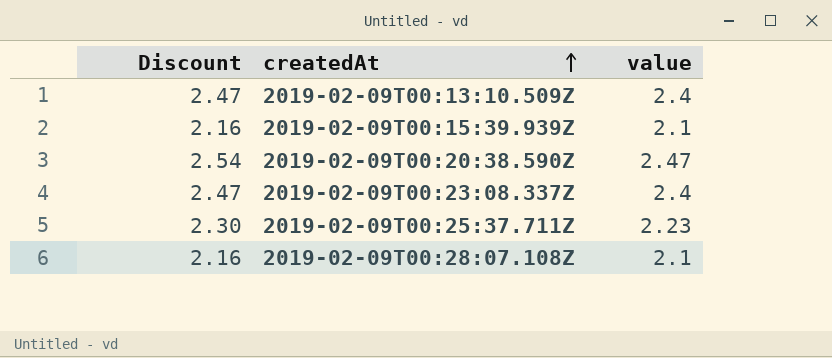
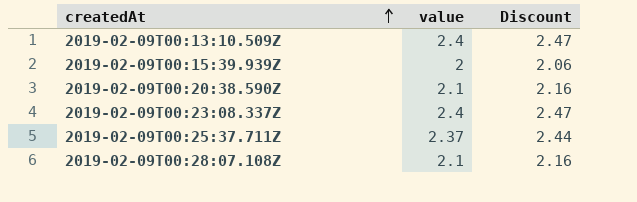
column Discount | position: 1 -> 3
2019-02-09T00:15:39.939Z | value: 2.1 -> 2
2019-02-09T00:15:39.939Z | Discount: 2.16 -> 2.06
2019-02-09T00:20:38.590Z | value: 2.47 -> 2.1
2019-02-09T00:20:38.590Z | Discount: 2.54 -> 2.16
2019-02-09T00:25:37.711Z | value: 2.23 -> 2.37
2019-02-09T00:25:37.711Z | Discount: 2.30 -> 2.44

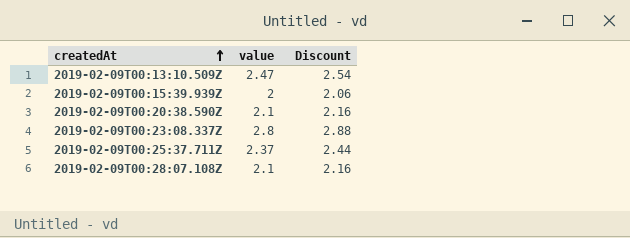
2019-02-09T00:13:10.509Z | value: 2.4 -> 2.47
2019-02-09T00:13:10.509Z | Discount: 2.47 -> 2.54
2019-02-09T00:23:08.337Z | value: 2.4 -> 2.8
2019-02-09T00:23:08.337Z | Discount: 2.47 -> 2.88

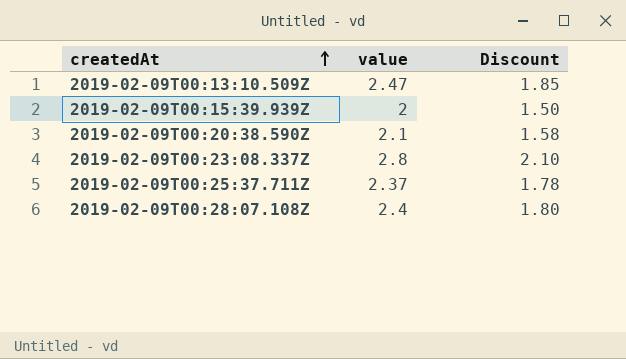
column Discount | formula: [value] * 1.03 -> [value] * 0.75
2019-02-09T00:28:07.108Z | value: 2.1 -> 2.4

